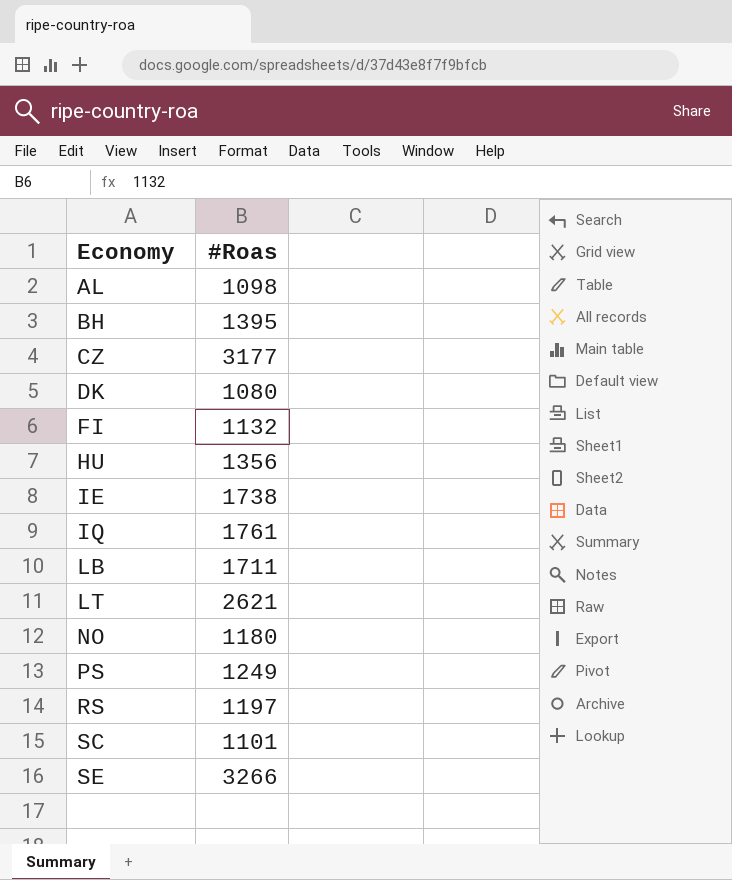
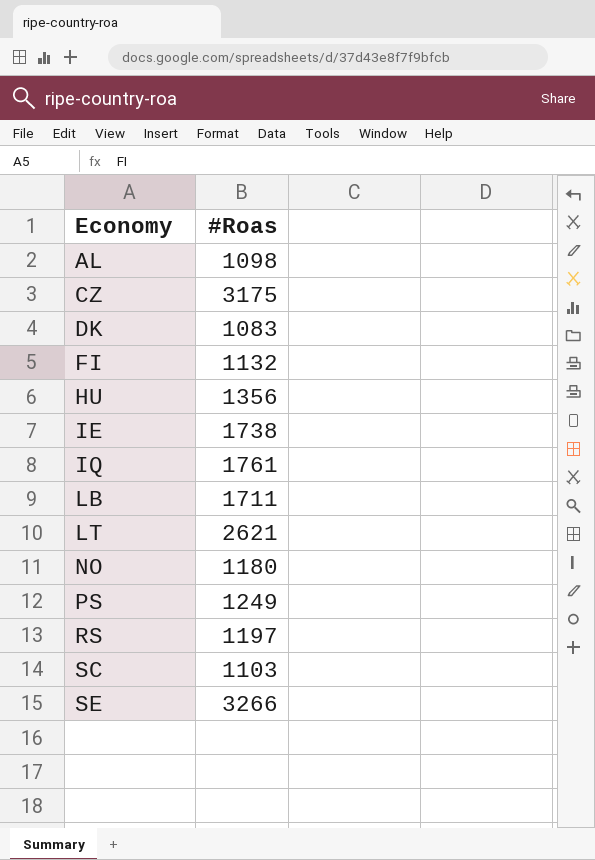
row BH: 1395 -> none
CZ | #Roas: 3177 -> 3175
DK | #Roas: 1080 -> 1083
SC | #Roas: 1101 -> 1103

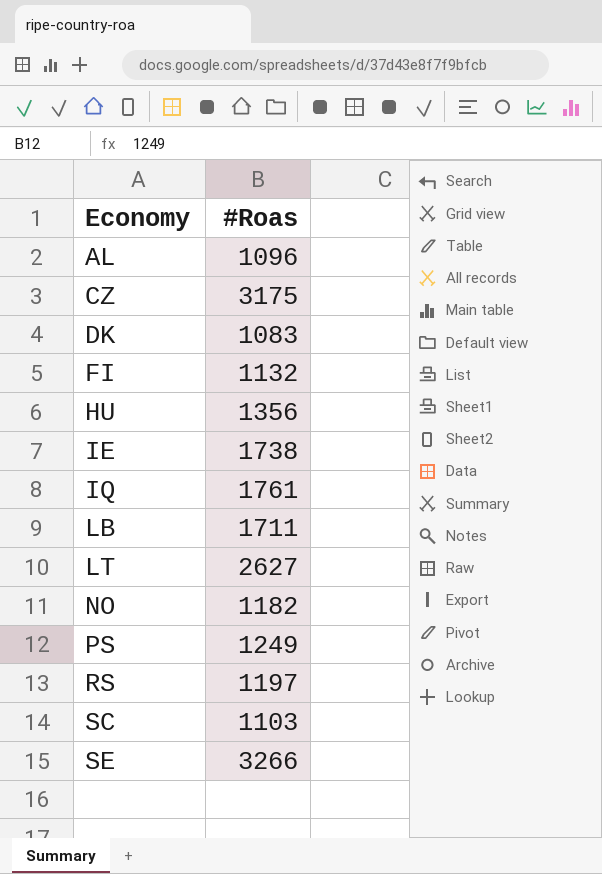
AL | #Roas: 1098 -> 1096
LT | #Roas: 2621 -> 2627
NO | #Roas: 1180 -> 1182

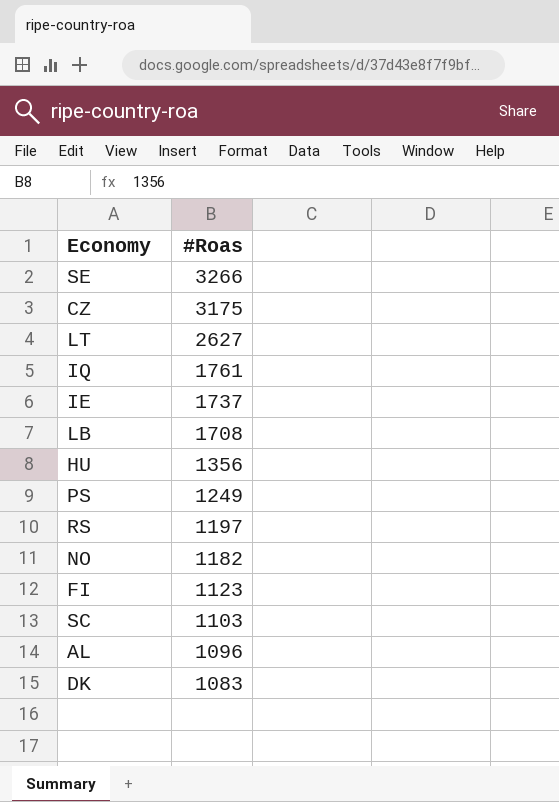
row order: Economy ascending -> #Roas descending
IE | #Roas: 1738 -> 1737
LB | #Roas: 1711 -> 1708
FI | #Roas: 1132 -> 1123

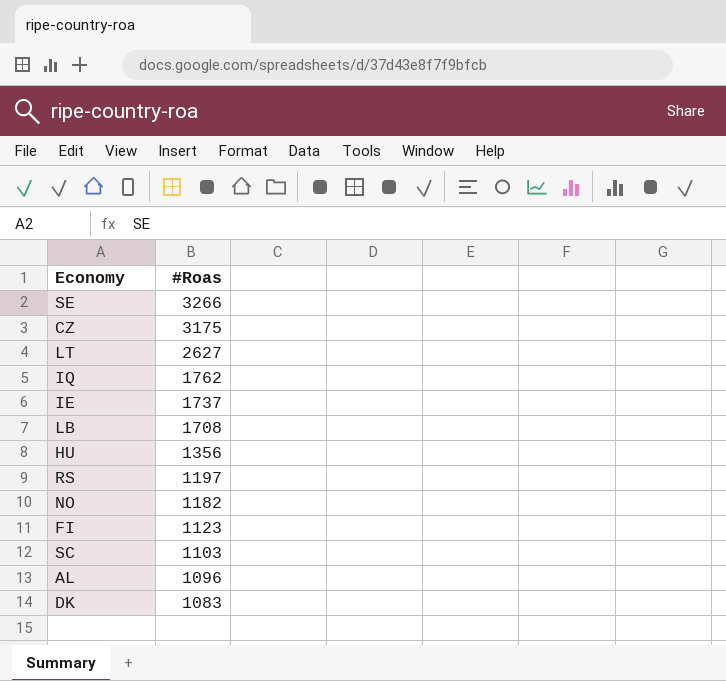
row PS: 1249 -> none
IQ | #Roas: 1761 -> 1762

